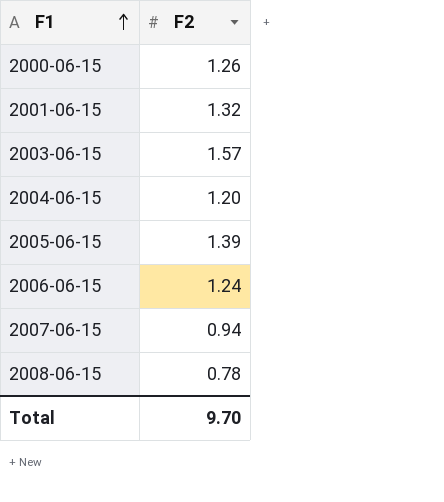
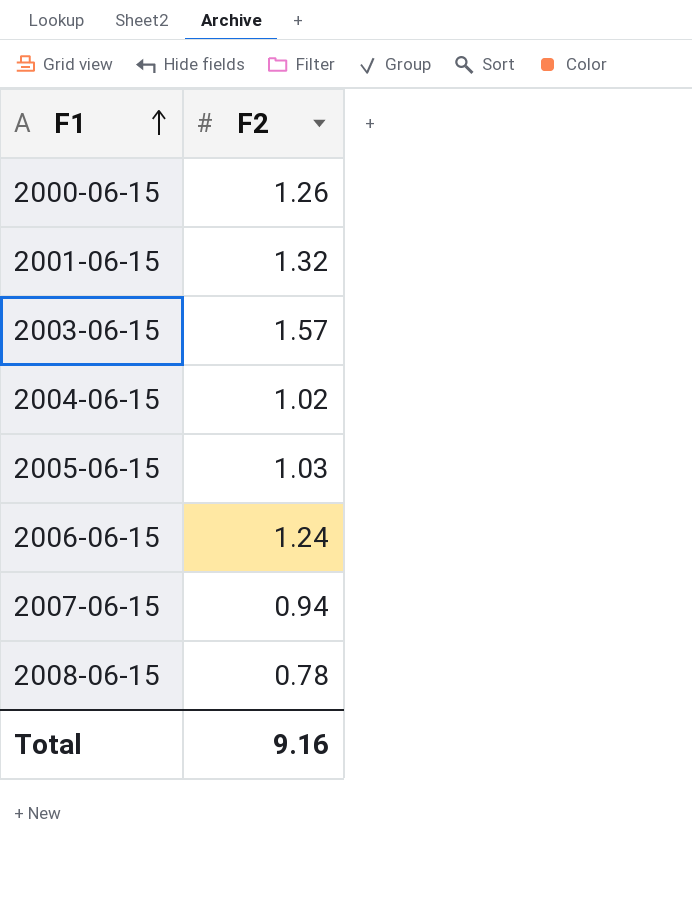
2004-06-15 | F2: 1.20 -> 1.02
2005-06-15 | F2: 1.39 -> 1.03
Total | F2: 9.70 -> 9.16

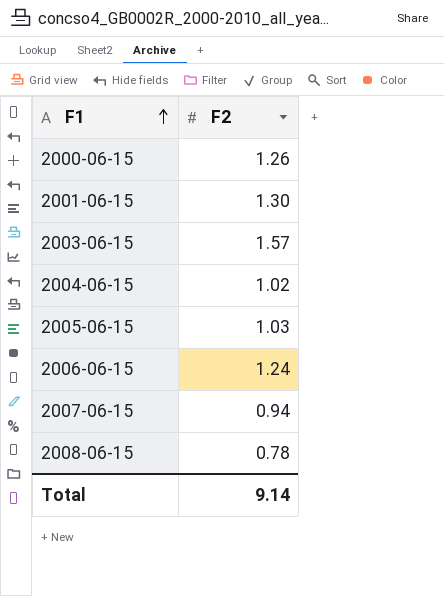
2001-06-15 | F2: 1.32 -> 1.30
Total | F2: 9.16 -> 9.14

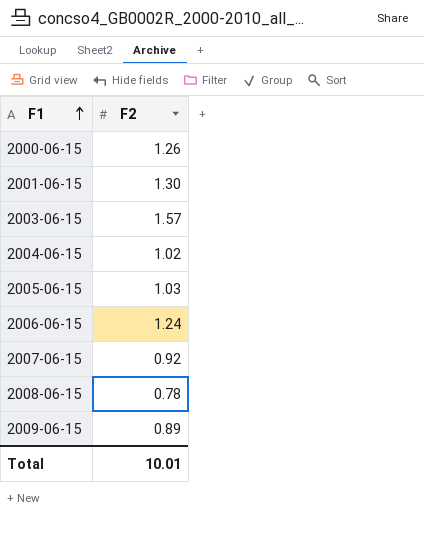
2007-06-15 | F2: 0.94 -> 0.92
row 2009-06-15: none -> 0.89
Total | F2: 9.14 -> 10.01

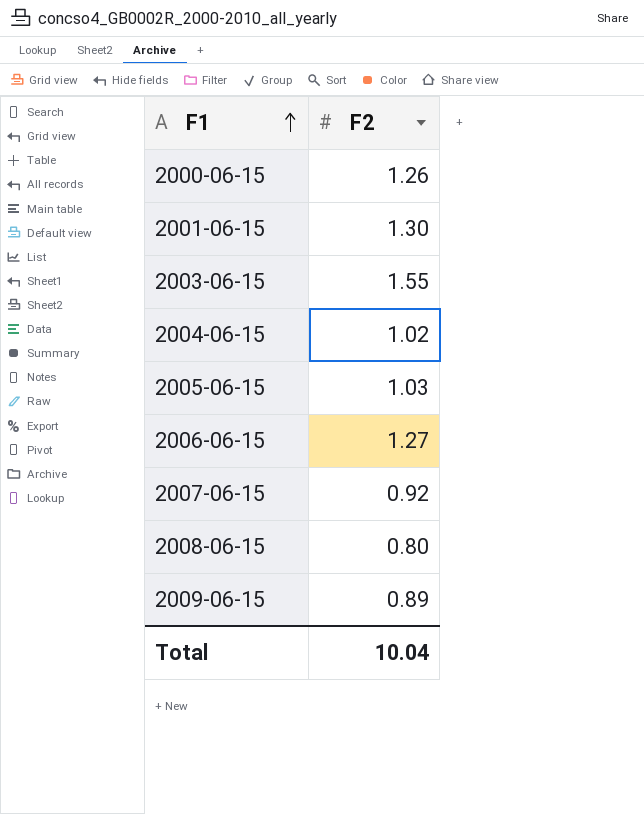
2003-06-15 | F2: 1.57 -> 1.55
2006-06-15 | F2: 1.24 -> 1.27
2008-06-15 | F2: 0.78 -> 0.80
Total | F2: 10.01 -> 10.04

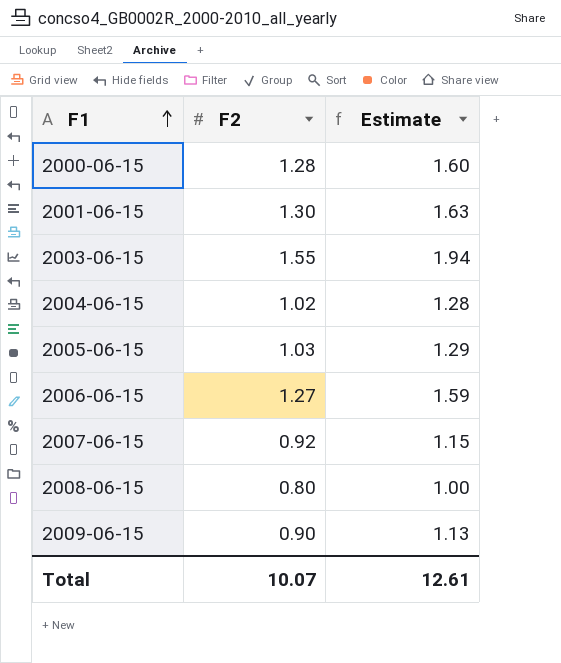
column Estimate | formula: none -> [F2] * 1.25
2000-06-15 | F2: 1.26 -> 1.28
2009-06-15 | F2: 0.89 -> 0.90
Total | F2: 10.04 -> 10.07

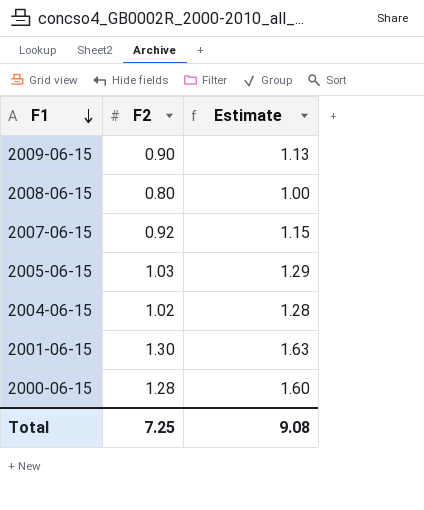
row order: F1 ascending -> F1 descending
row 2003-06-15: 1.55 | 1.94 -> none
row 2006-06-15: 1.27 | 1.59 -> none
Total | F2: 10.07 -> 7.25
Total | Estimate: 12.61 -> 9.08

